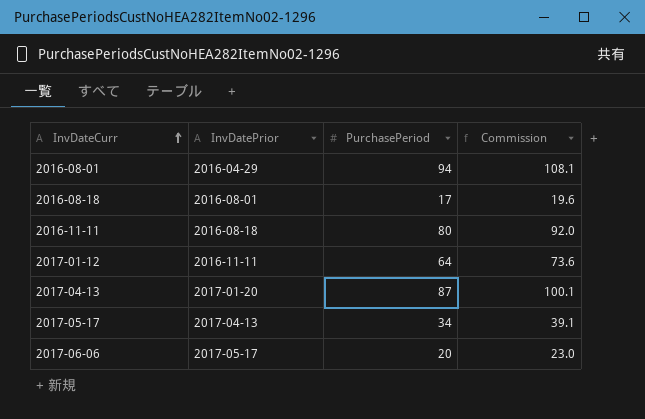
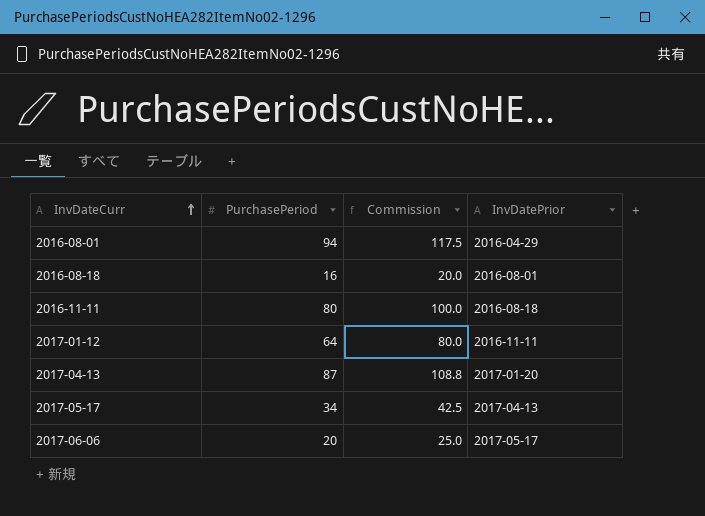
column Commission | formula: [PurchasePeriod] * 1.15 -> [PurchasePeriod] * 1.25
column InvDatePrior | position: 2 -> 4
2016-08-18 | PurchasePeriod: 17 -> 16

